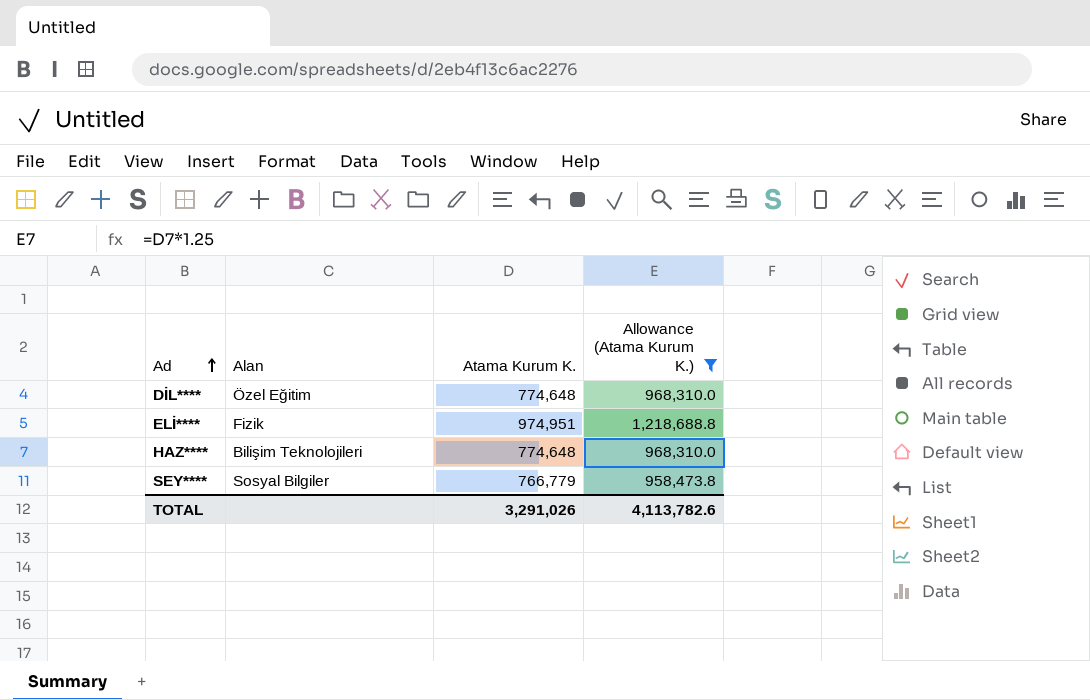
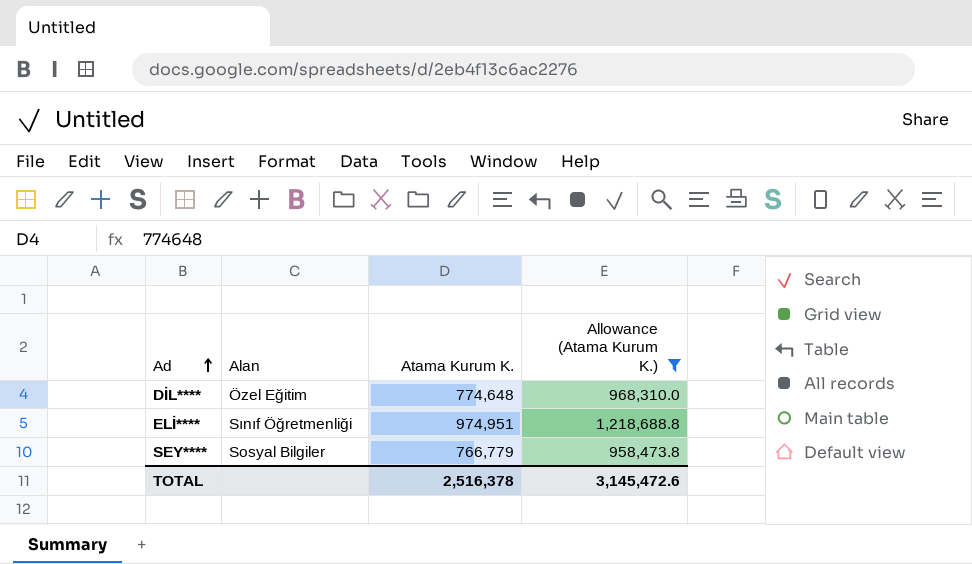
row HAZ****: Bilişim Teknolojileri | 774,648 | 968,310.0 -> none
ELİ**** | Alan: Fizik -> Sınıf Öğretmenliği
TOTAL | Atama Kurum K.: 3,291,026 -> 2,516,378
TOTAL | Allowance (Atama Kurum K.): 4,113,782.6 -> 3,145,472.6

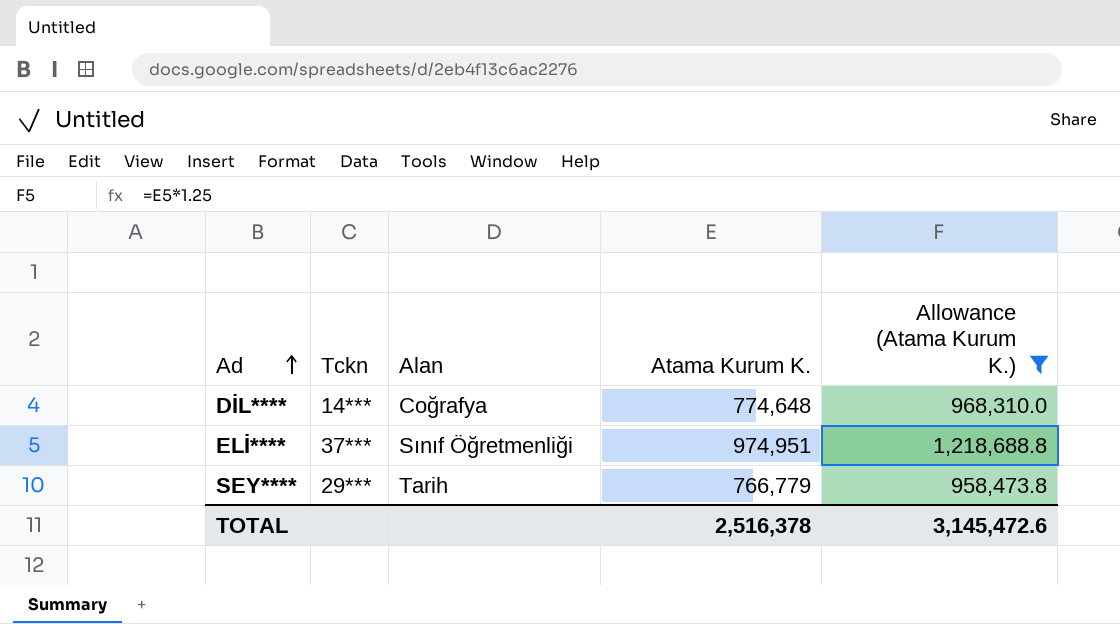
column Tckn | position: none -> 2
DİL**** | Alan: Özel Eğitim -> Coğrafya
SEY**** | Alan: Sosyal Bilgiler -> Tarih

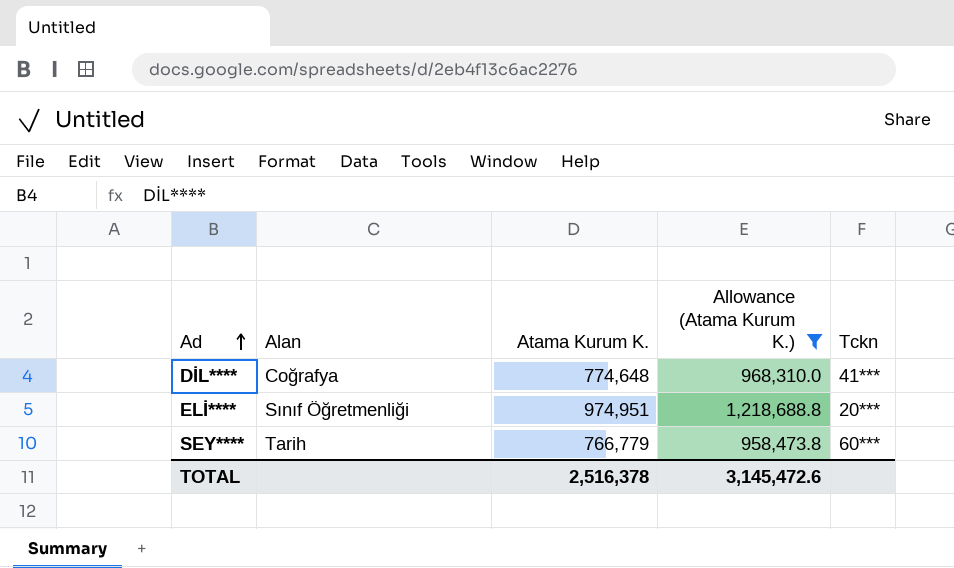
column Tckn | position: 2 -> 5
DİL**** | Tckn: 14*** -> 41***
ELİ**** | Tckn: 37*** -> 20***
SEY**** | Tckn: 29*** -> 60***

